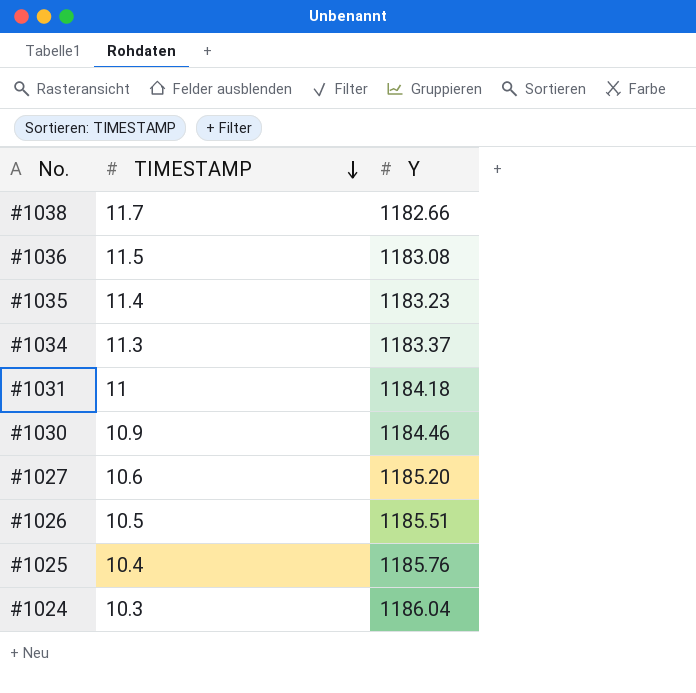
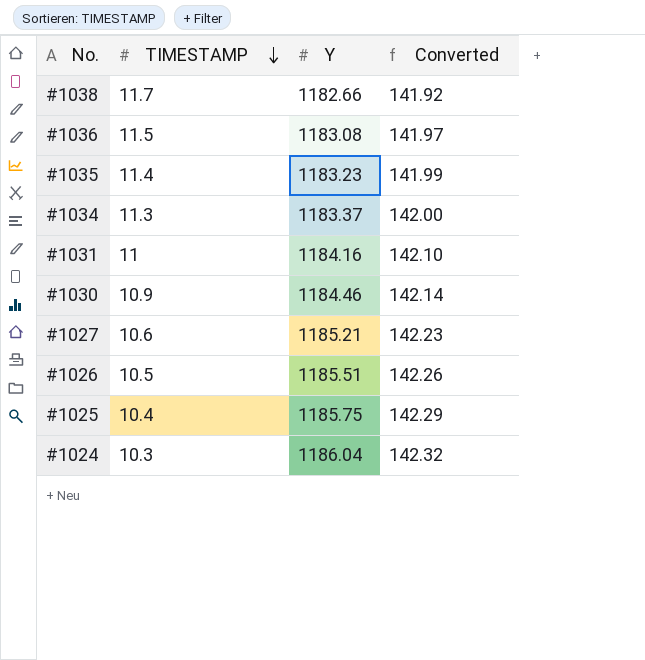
column Converted | formula: none -> [Y] * 0.12
#1031 | Y: 1184.18 -> 1184.16
#1027 | Y: 1185.20 -> 1185.21
#1025 | Y: 1185.76 -> 1185.75

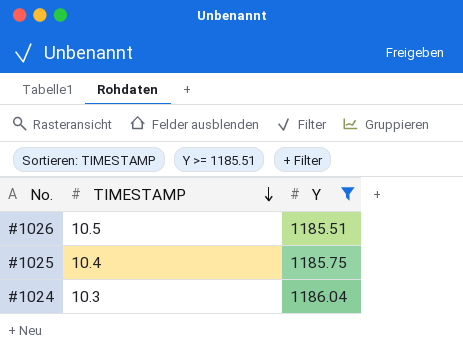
filter: none -> Y >= 1185.51
column Converted | formula: [Y] * 0.12 -> none

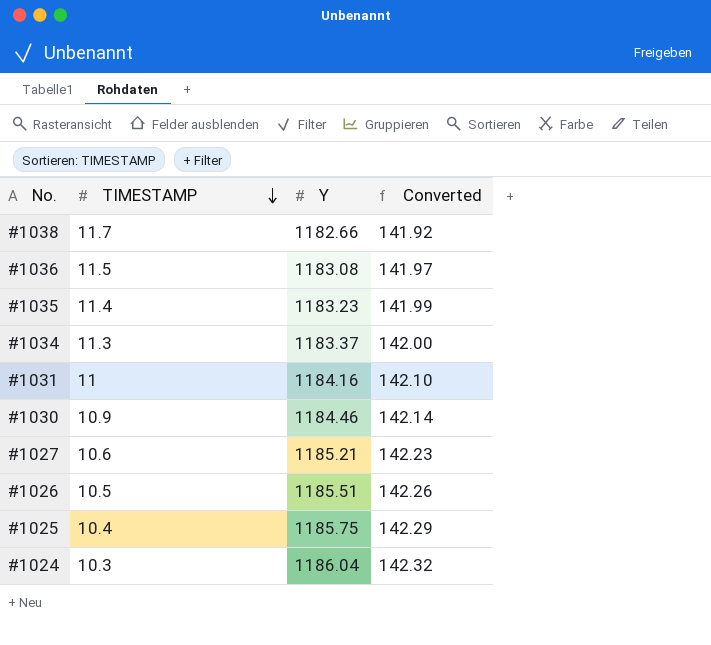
filter: Y >= 1185.51 -> none
column Converted | formula: none -> [Y] * 0.12

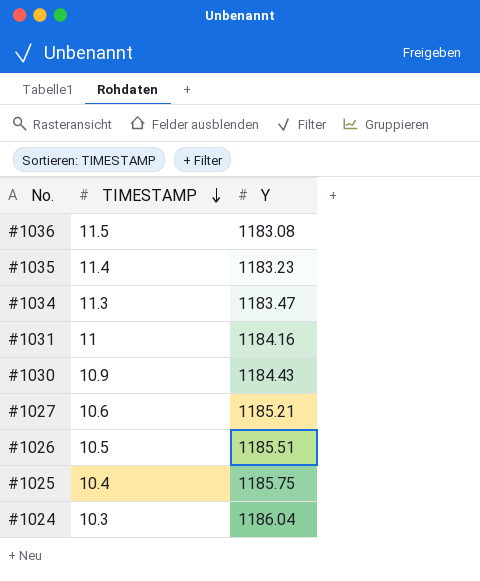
column Converted | formula: [Y] * 0.12 -> none
row #1038: 11.7 | 1182.66 | 141.92 -> none
#1034 | Y: 1183.37 -> 1183.47
#1030 | Y: 1184.46 -> 1184.43

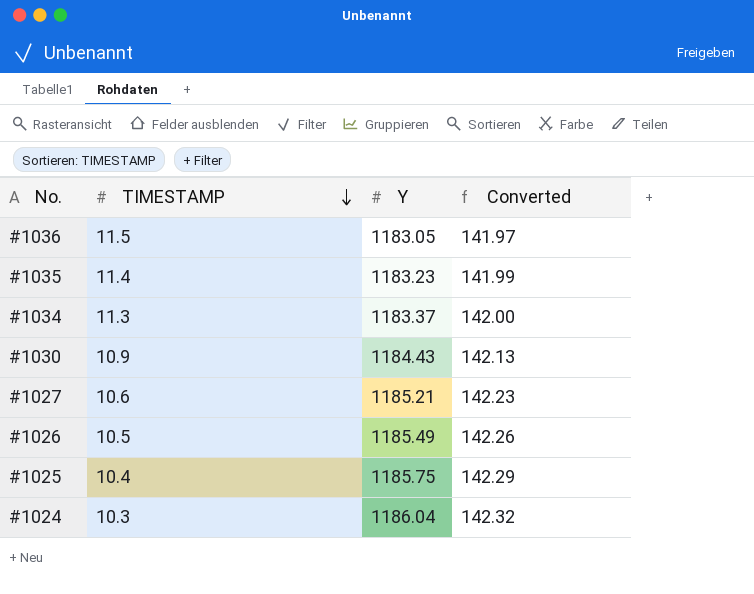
column Converted | formula: none -> [Y] * 0.12
row #1031: 11 | 1184.16 -> none
#1036 | Y: 1183.08 -> 1183.05
#1034 | Y: 1183.47 -> 1183.37
#1026 | Y: 1185.51 -> 1185.49

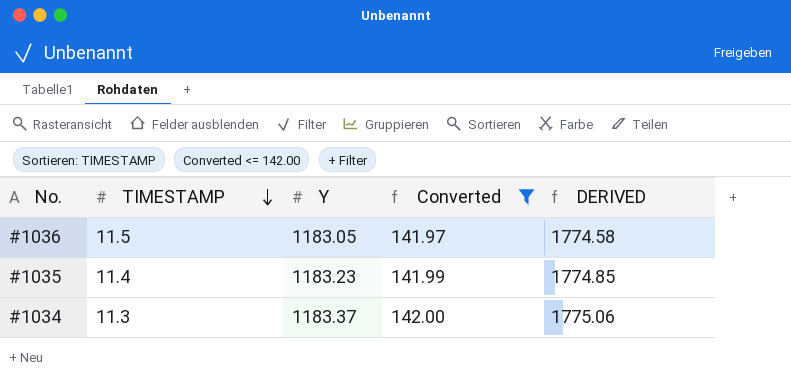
filter: none -> Converted <= 142.00
column DERIVED | formula: none -> [Y] * 1.5

